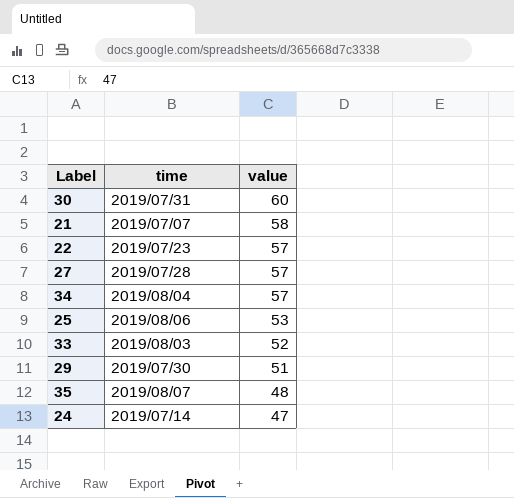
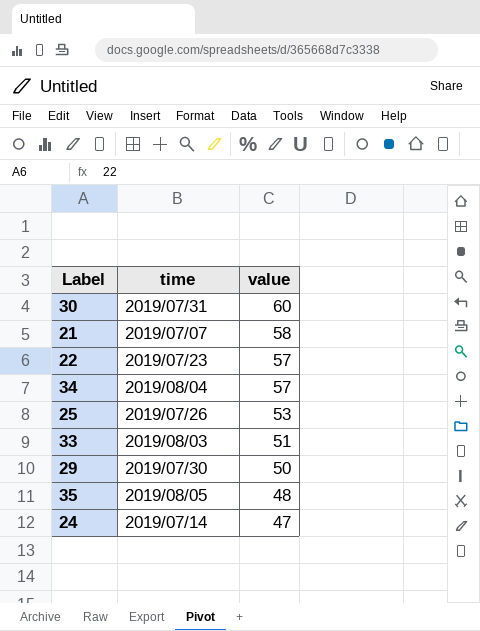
row 27: 2019/07/28 | 57 -> none
25 | time: 2019/08/06 -> 2019/07/26
33 | value: 52 -> 51
29 | value: 51 -> 50
35 | time: 2019/08/07 -> 2019/08/05

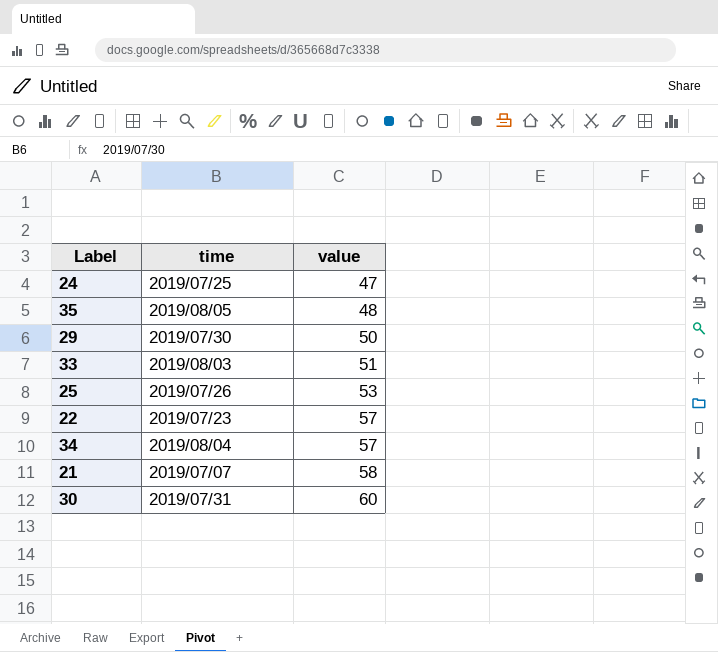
row order: value descending -> value ascending
24 | time: 2019/07/14 -> 2019/07/25

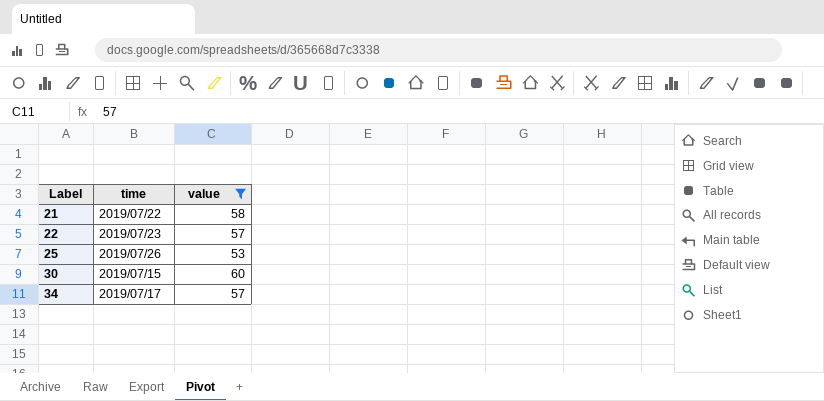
filter: none -> value >= 53
row order: value ascending -> Label ascending
21 | time: 2019/07/07 -> 2019/07/22
30 | time: 2019/07/31 -> 2019/07/15
34 | time: 2019/08/04 -> 2019/07/17

